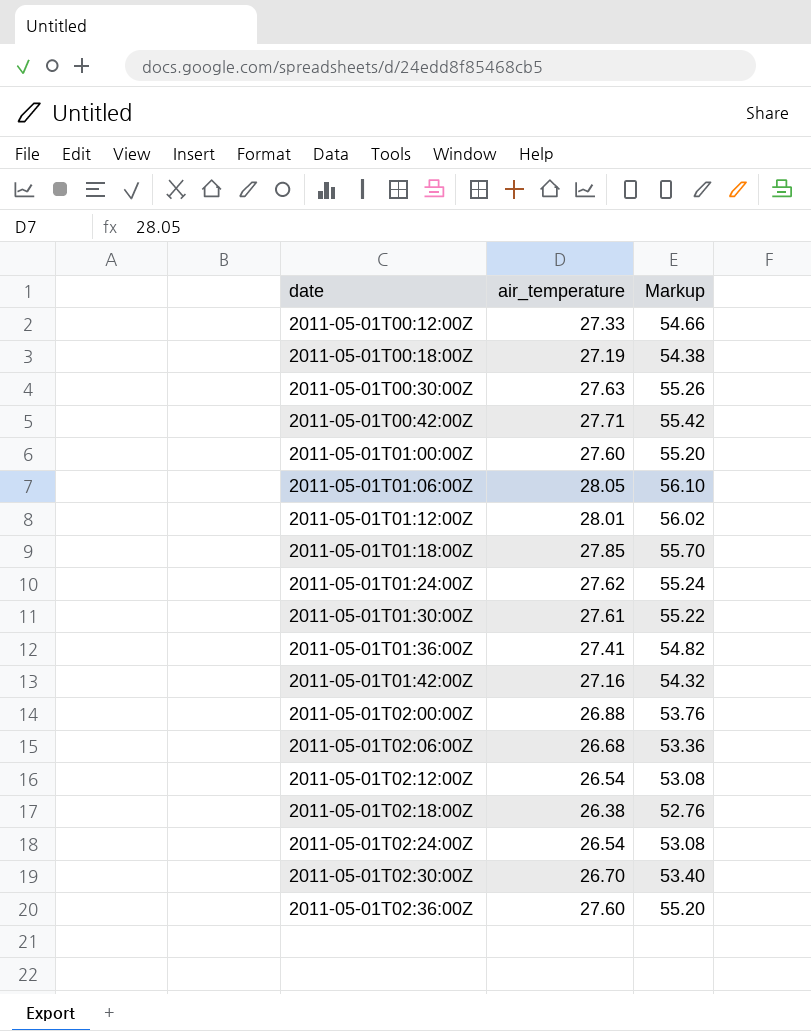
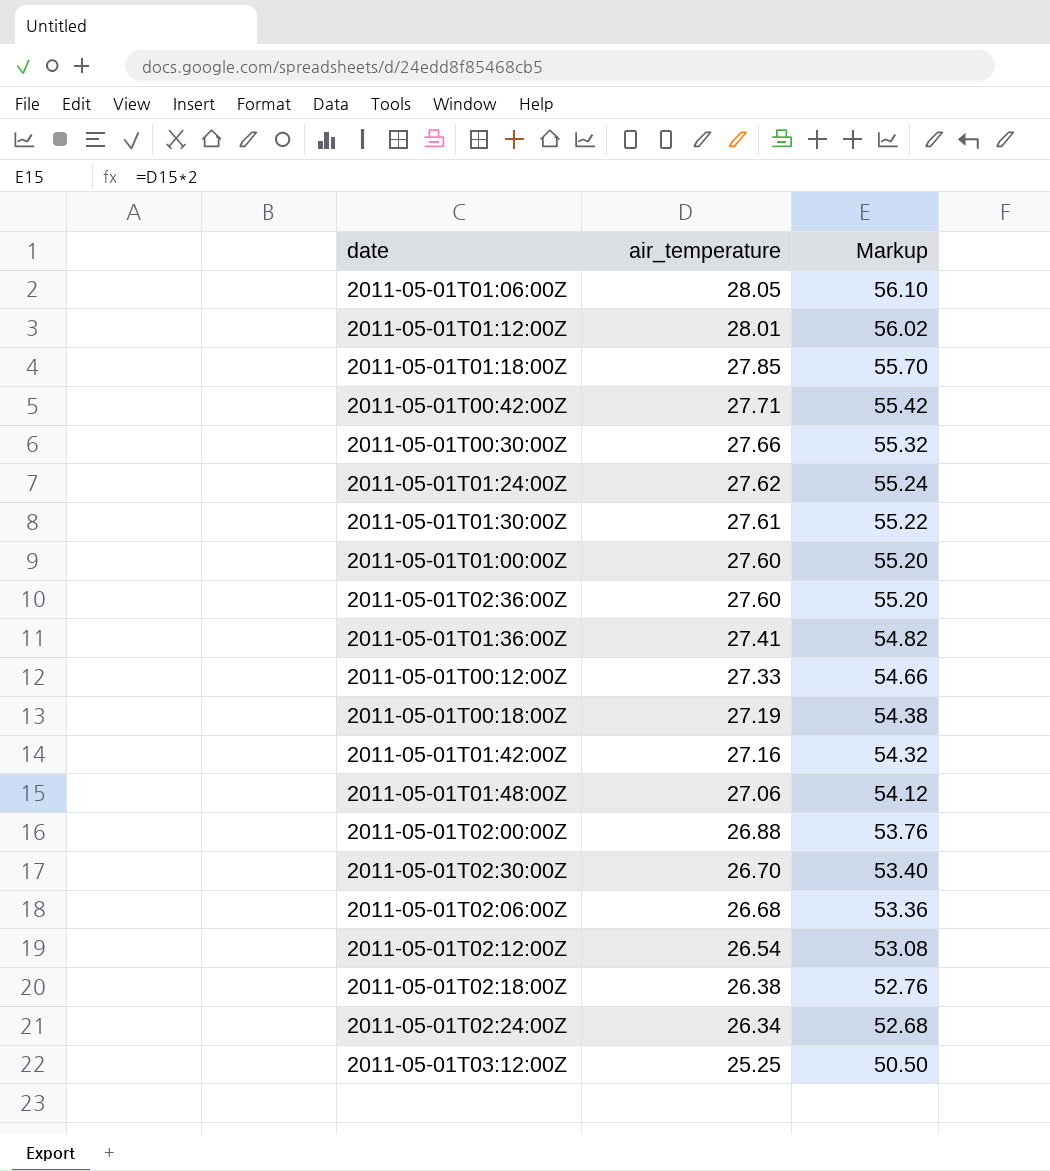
row order: date ascending -> air_temperature descending
2011-05-01T00:30:00Z | air_temperature: 27.63 -> 27.66
2011-05-01T00:30:00Z | Markup: 55.26 -> 55.32
row 2011-05-01T01:48:00Z: none -> 27.06 | 54.12
2011-05-01T02:24:00Z | air_temperature: 26.54 -> 26.34
2011-05-01T02:24:00Z | Markup: 53.08 -> 52.68
row 2011-05-01T03:12:00Z: none -> 25.25 | 50.50

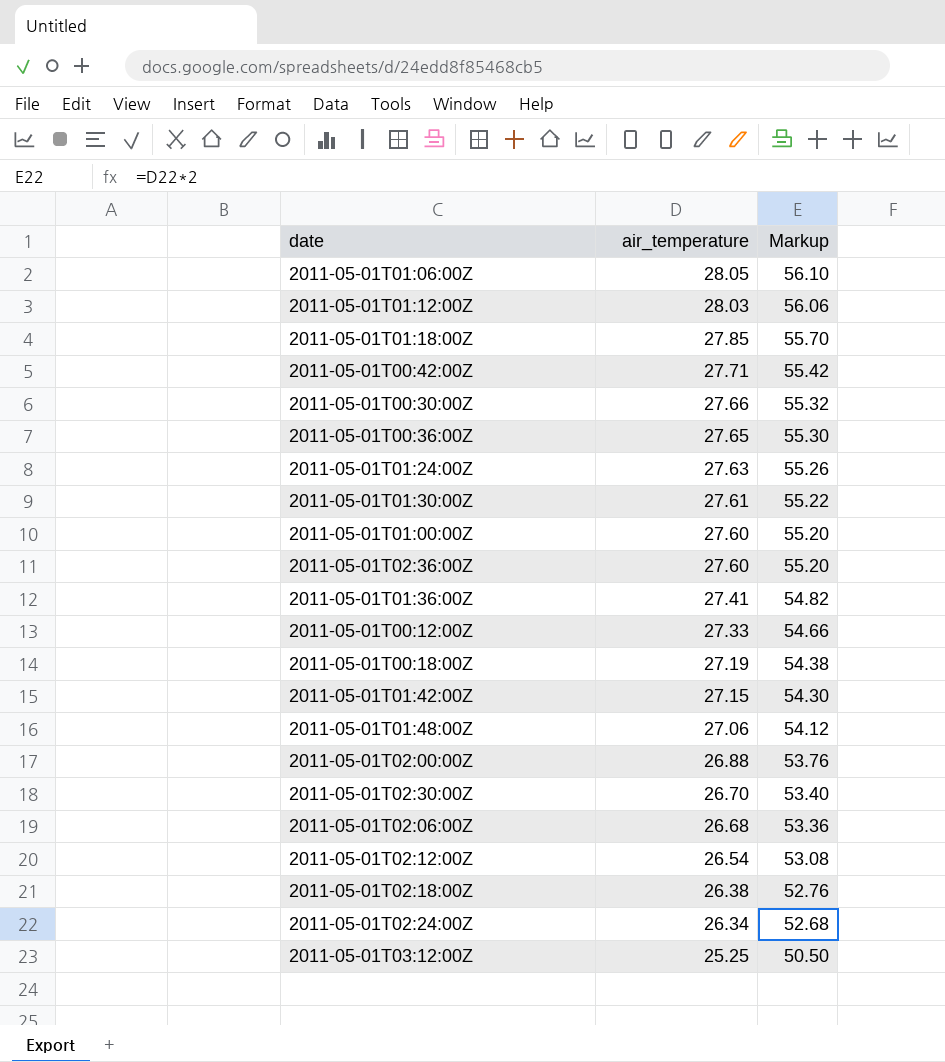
2011-05-01T01:12:00Z | air_temperature: 28.01 -> 28.03
2011-05-01T01:12:00Z | Markup: 56.02 -> 56.06
row 2011-05-01T00:36:00Z: none -> 27.65 | 55.30
2011-05-01T01:24:00Z | air_temperature: 27.62 -> 27.63
2011-05-01T01:24:00Z | Markup: 55.24 -> 55.26
2011-05-01T01:42:00Z | air_temperature: 27.16 -> 27.15
2011-05-01T01:42:00Z | Markup: 54.32 -> 54.30

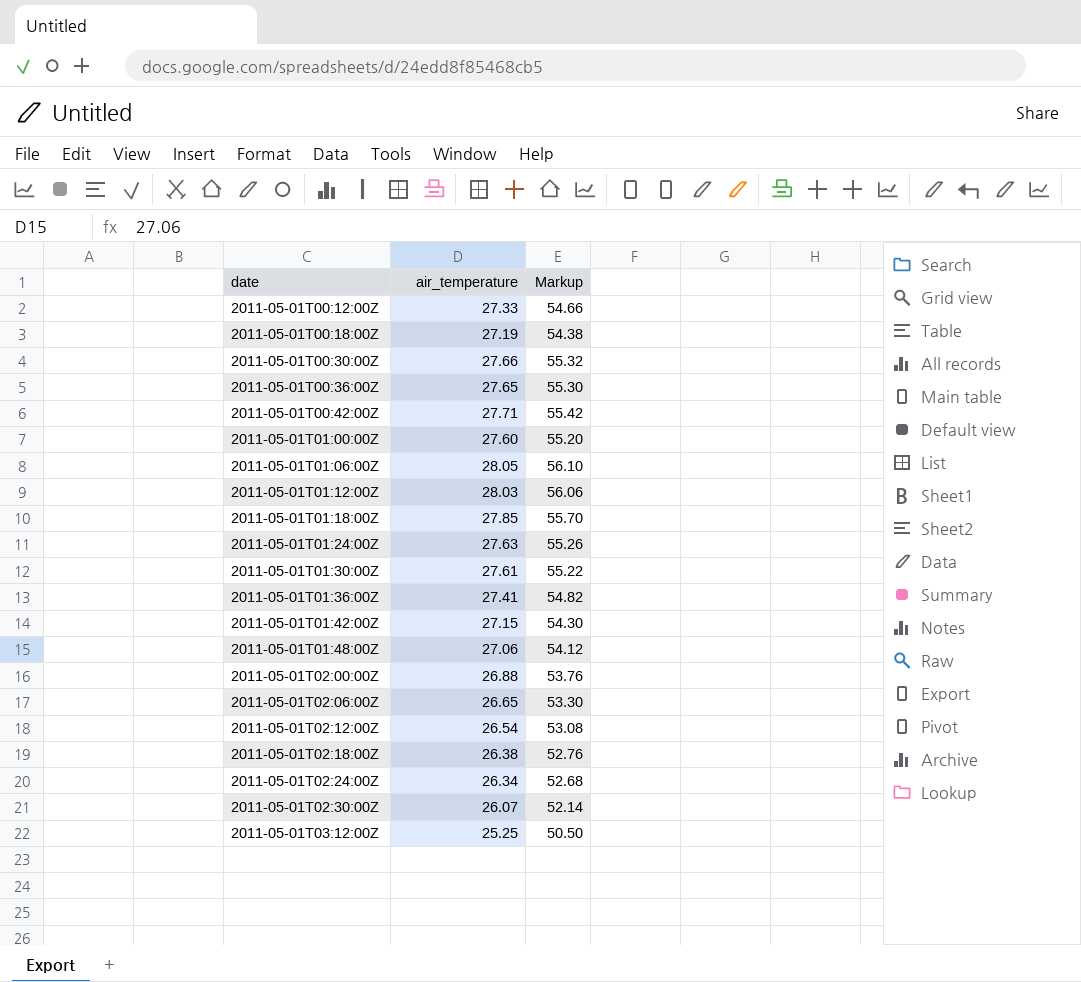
row order: air_temperature descending -> date ascending
row 2011-05-01T02:36:00Z: 27.60 | 55.20 -> none
2011-05-01T02:06:00Z | air_temperature: 26.68 -> 26.65
2011-05-01T02:06:00Z | Markup: 53.36 -> 53.30
2011-05-01T02:30:00Z | air_temperature: 26.70 -> 26.07
2011-05-01T02:30:00Z | Markup: 53.40 -> 52.14

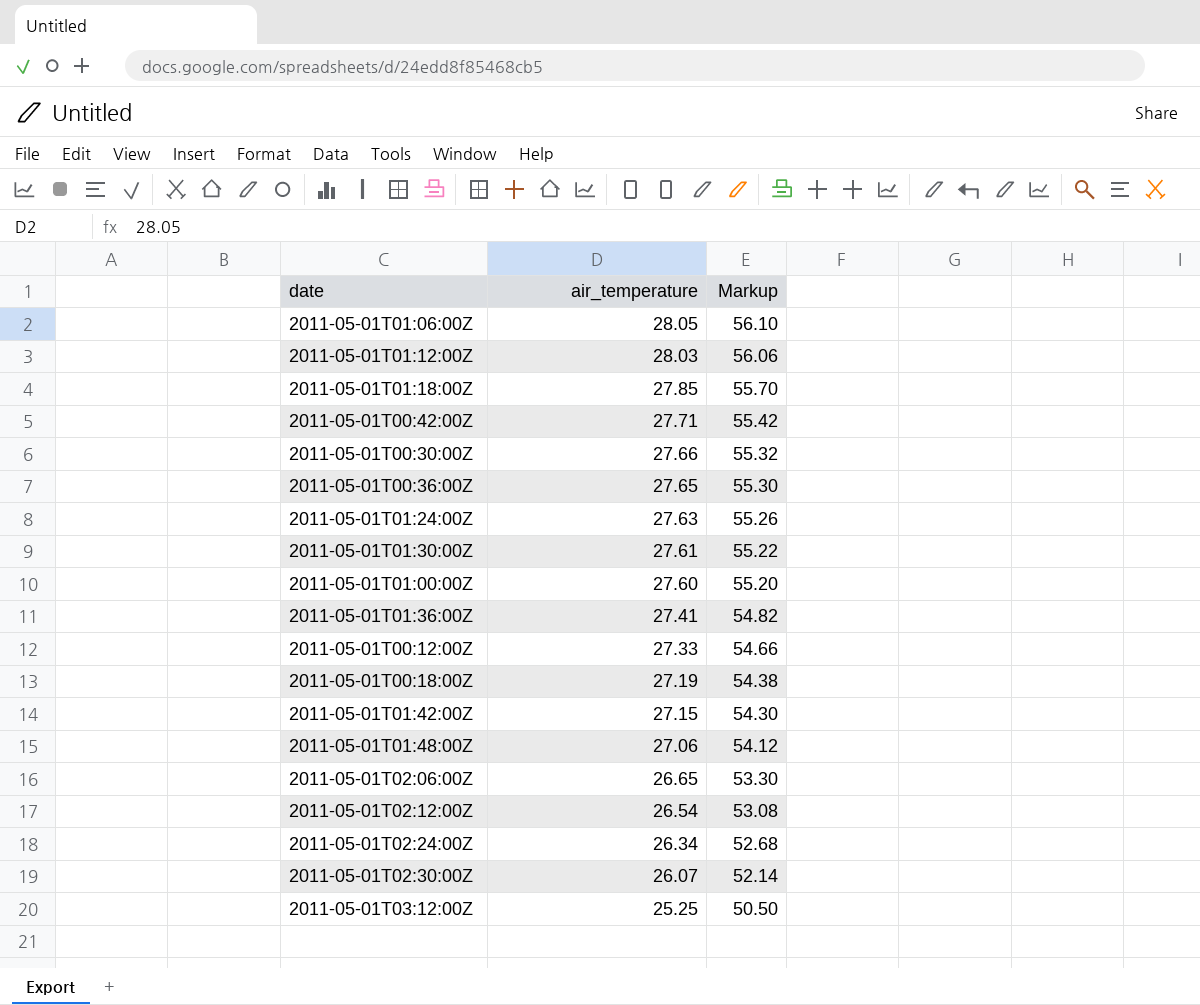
row order: date ascending -> air_temperature descending
row 2011-05-01T02:00:00Z: 26.88 | 53.76 -> none
row 2011-05-01T02:18:00Z: 26.38 | 52.76 -> none

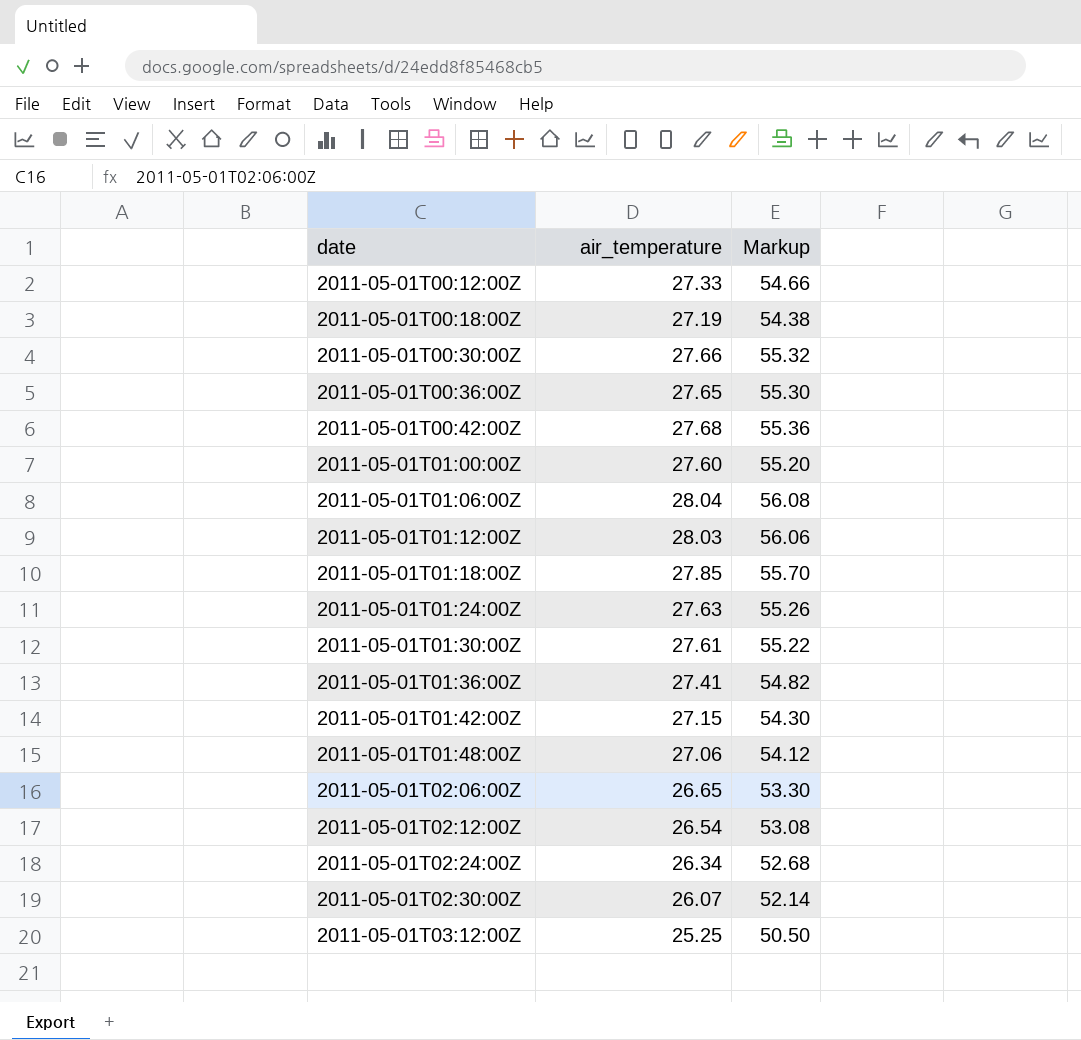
row order: air_temperature descending -> date ascending
2011-05-01T00:42:00Z | air_temperature: 27.71 -> 27.68
2011-05-01T00:42:00Z | Markup: 55.42 -> 55.36
2011-05-01T01:06:00Z | air_temperature: 28.05 -> 28.04
2011-05-01T01:06:00Z | Markup: 56.10 -> 56.08

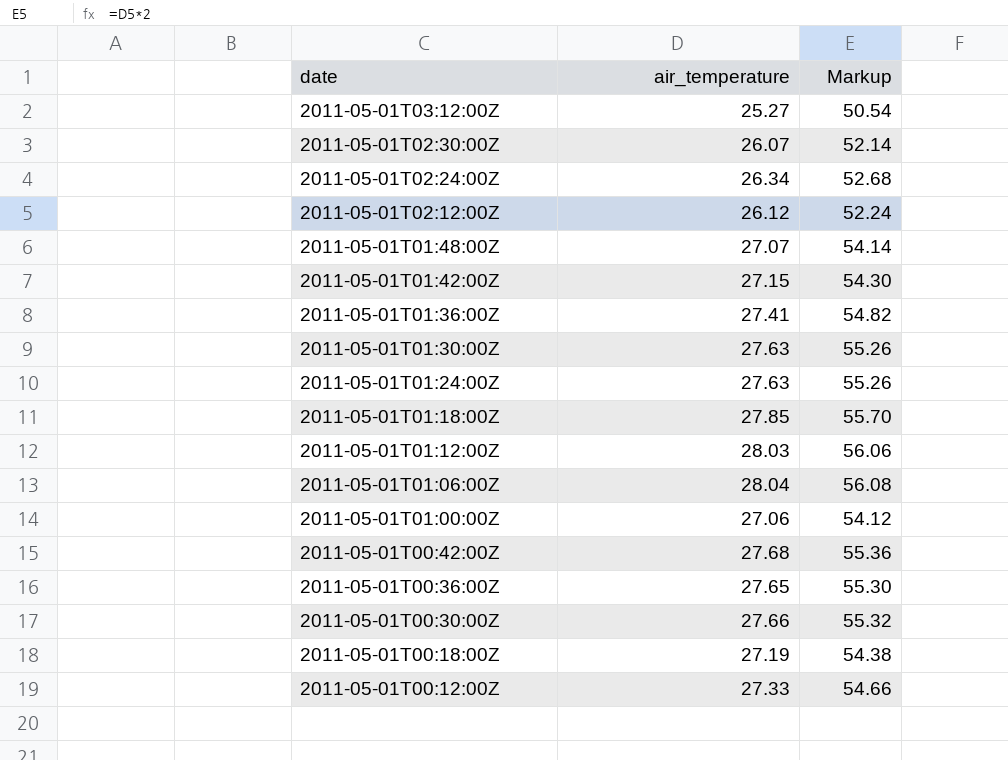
row order: date ascending -> date descending
row 2011-05-01T02:06:00Z: 26.65 | 53.30 -> none
2011-05-01T03:12:00Z | air_temperature: 25.25 -> 25.27
2011-05-01T03:12:00Z | Markup: 50.50 -> 50.54
2011-05-01T02:12:00Z | air_temperature: 26.54 -> 26.12
2011-05-01T02:12:00Z | Markup: 53.08 -> 52.24
2011-05-01T01:48:00Z | air_temperature: 27.06 -> 27.07
2011-05-01T01:48:00Z | Markup: 54.12 -> 54.14
2011-05-01T01:30:00Z | air_temperature: 27.61 -> 27.63
2011-05-01T01:30:00Z | Markup: 55.22 -> 55.26
2011-05-01T01:00:00Z | air_temperature: 27.60 -> 27.06
2011-05-01T01:00:00Z | Markup: 55.20 -> 54.12

